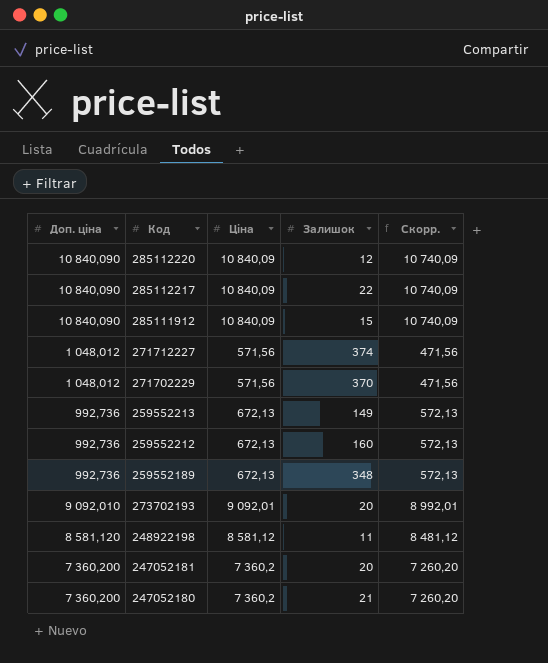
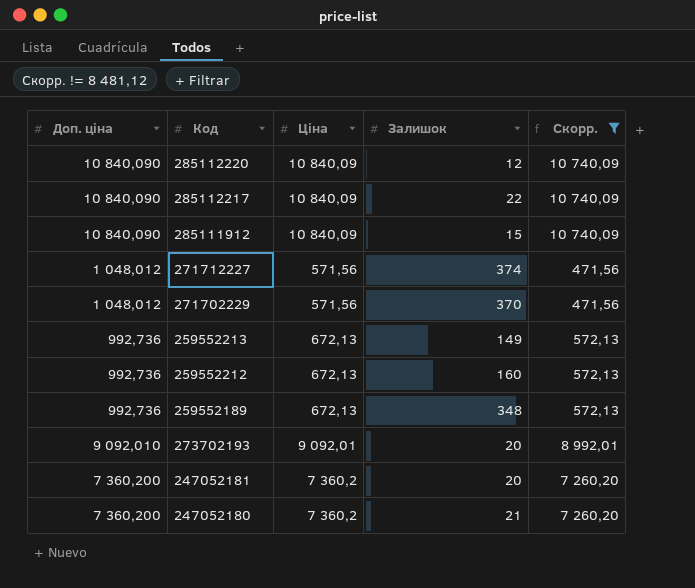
filter: none -> Скорр. != 8 481,12

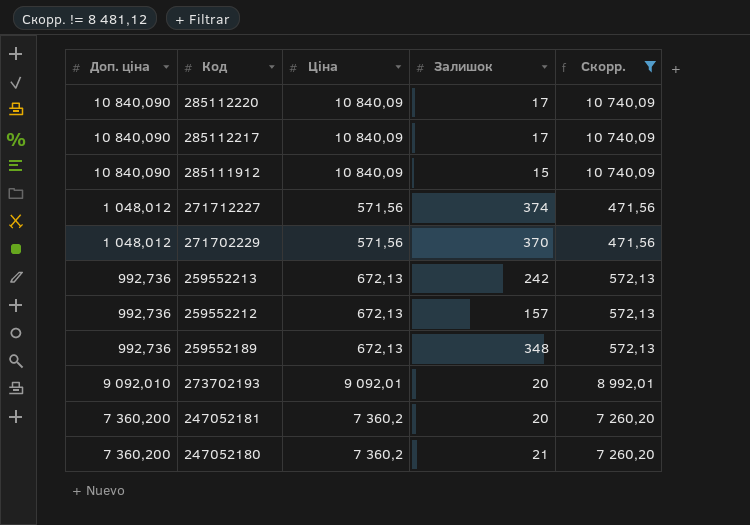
285112220 | Залишок: 12 -> 17
285112217 | Залишок: 22 -> 17
259552213 | Залишок: 149 -> 242
259552212 | Залишок: 160 -> 157

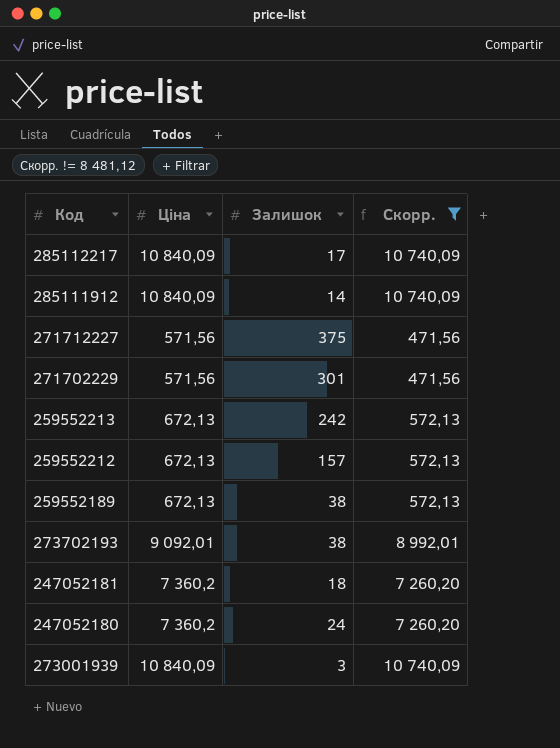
column Доп. ціна | position: 1 -> none
row 285112220: 10 840,090 | 10 840,09 | 17 | 10 740,09 -> none
285111912 | Залишок: 15 -> 14
271712227 | Залишок: 374 -> 375
271702229 | Залишок: 370 -> 301
259552189 | Залишок: 348 -> 38
273702193 | Залишок: 20 -> 38
247052181 | Залишок: 20 -> 18
247052180 | Залишок: 21 -> 24
row 273001939: none -> 10 840,09 | 3 | 10 740,09

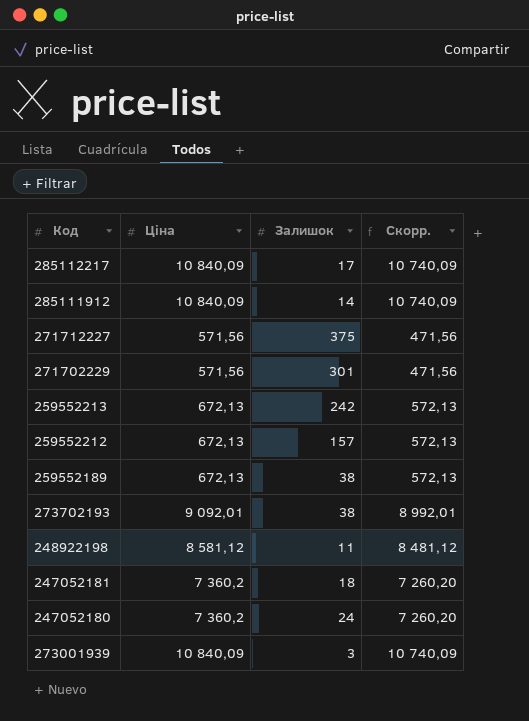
filter: Скорр. != 8 481,12 -> none

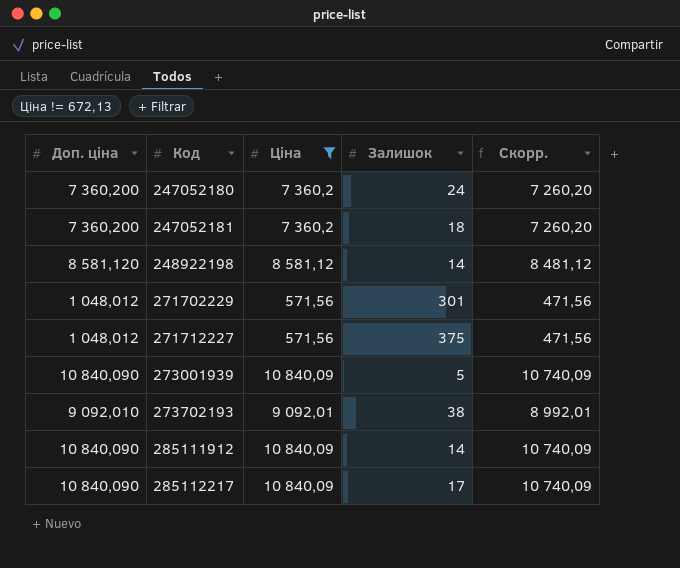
filter: none -> Ціна != 672,13
row order: none -> Код ascending
column Доп. ціна | position: none -> 1
248922198 | Залишок: 11 -> 14
273001939 | Залишок: 3 -> 5

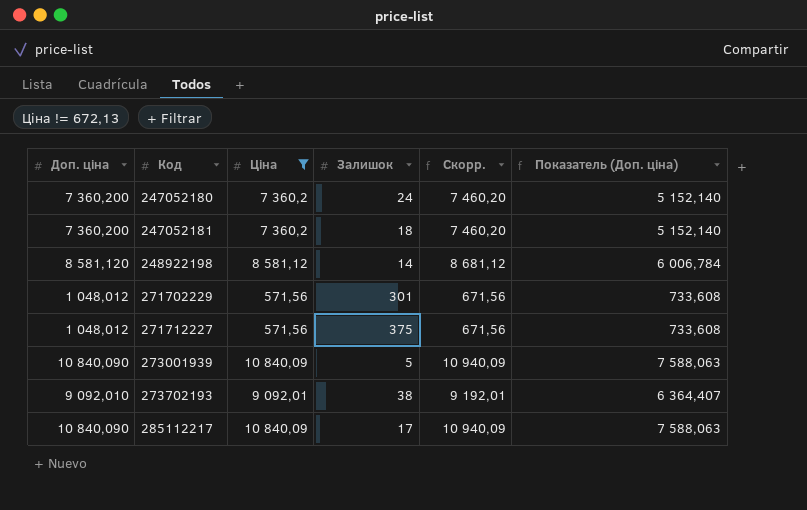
column Скорр. | formula: [Ціна] - 100 -> [Ціна] + 100
column Показатель (Доп. ціна) | formula: none -> [Доп. ціна] * 0,7
row 285111912: 10 840,090 | 10 840,09 | 14 | 10 740,09 -> none

